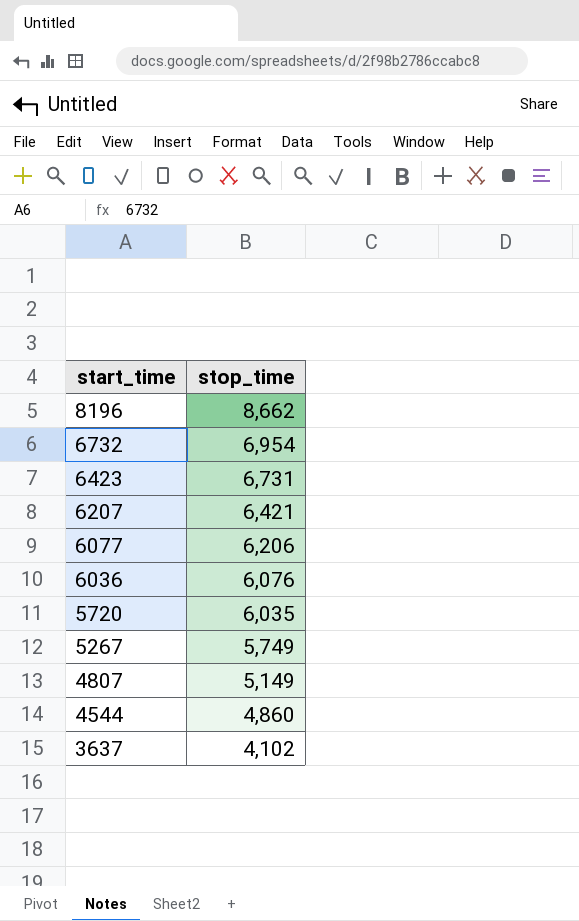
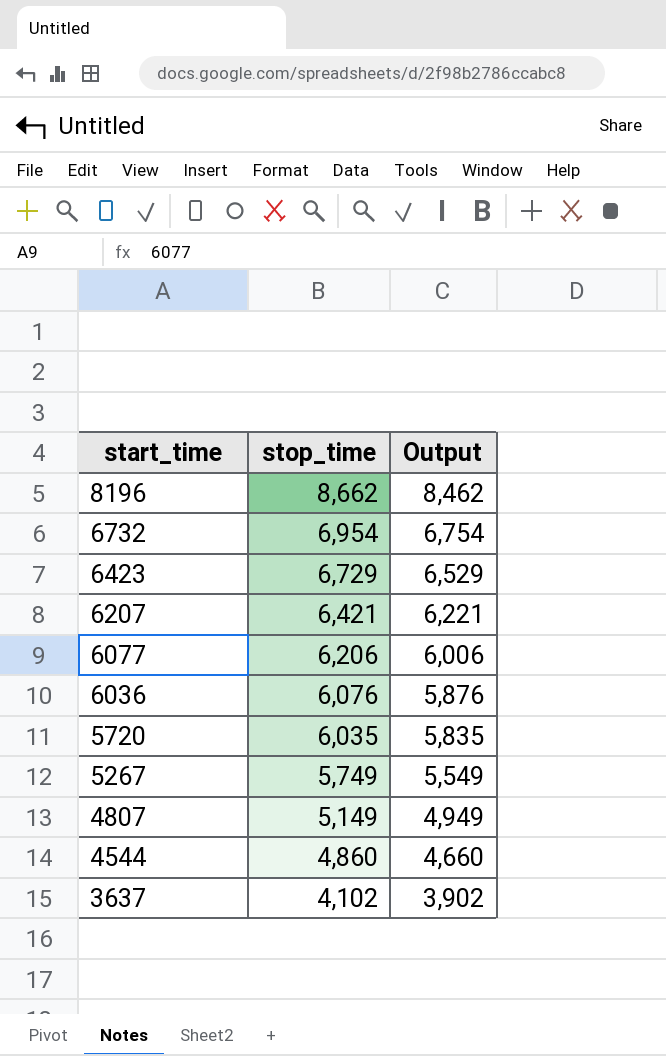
column Output | formula: none -> [stop_time] - 200
6423 | stop_time: 6,731 -> 6,729

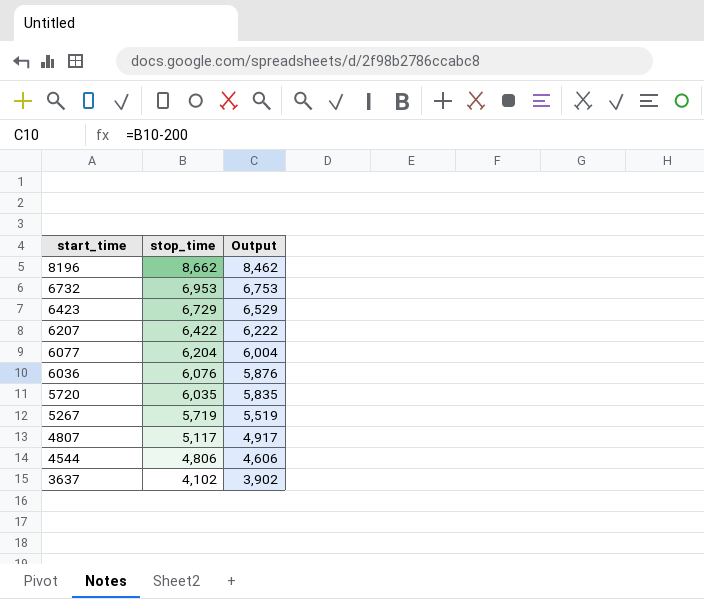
6732 | stop_time: 6,954 -> 6,953
6732 | Output: 6,754 -> 6,753
6207 | stop_time: 6,421 -> 6,422
6207 | Output: 6,221 -> 6,222
6077 | stop_time: 6,206 -> 6,204
6077 | Output: 6,006 -> 6,004
5267 | stop_time: 5,749 -> 5,719
5267 | Output: 5,549 -> 5,519
4807 | stop_time: 5,149 -> 5,117
4807 | Output: 4,949 -> 4,917
4544 | stop_time: 4,860 -> 4,806
4544 | Output: 4,660 -> 4,606

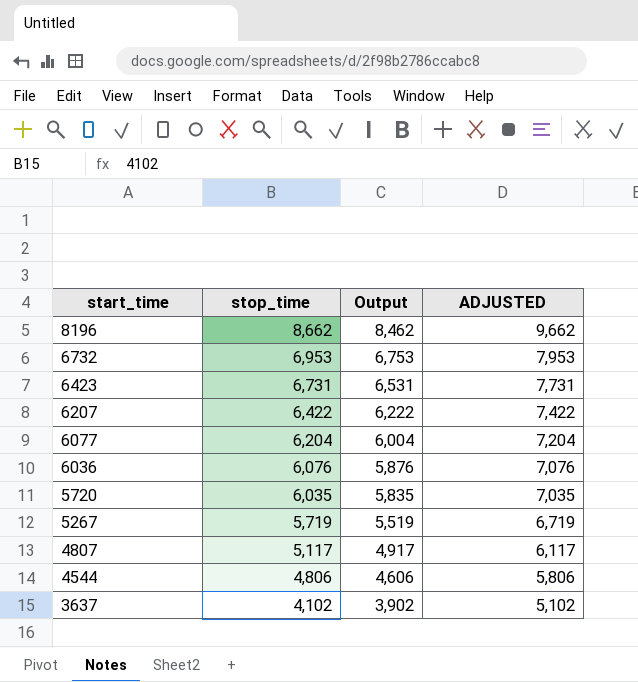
column ADJUSTED | formula: none -> [stop_time] + 1000
6423 | stop_time: 6,729 -> 6,731
6423 | Output: 6,529 -> 6,531

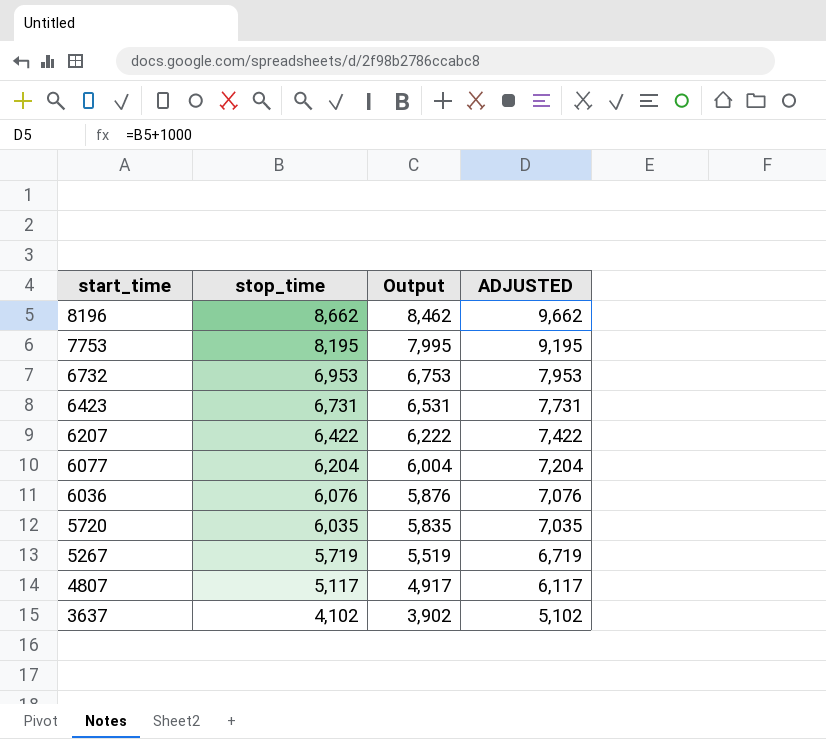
row 4544: 4,806 | 4,606 | 5,806 -> none
row 7753: none -> 8,195 | 7,995 | 9,195

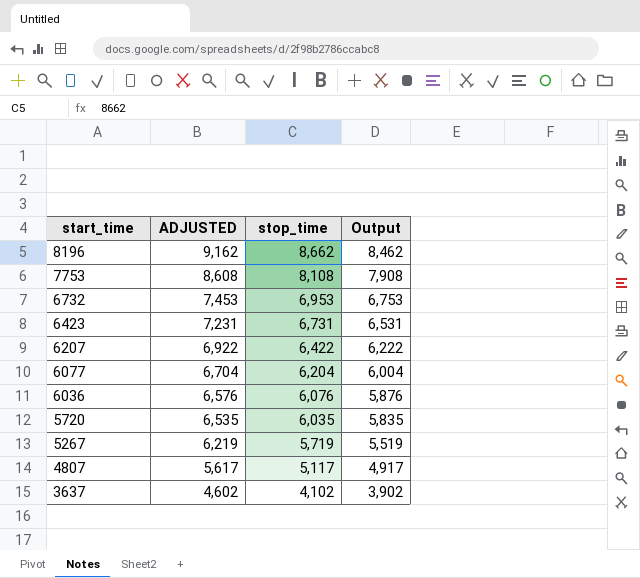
column ADJUSTED | formula: [stop_time] + 1000 -> [stop_time] + 500
column ADJUSTED | position: 4 -> 2
7753 | stop_time: 8,195 -> 8,108
7753 | Output: 7,995 -> 7,908

